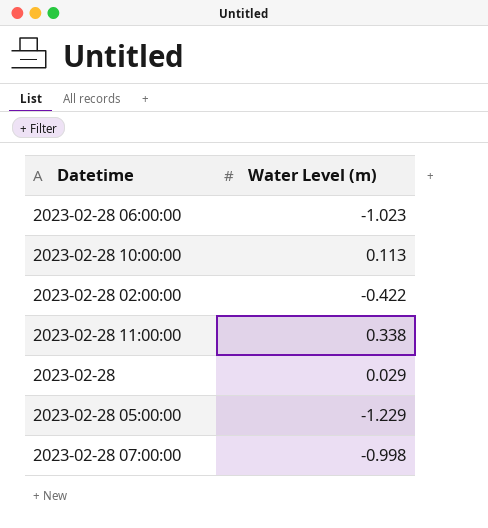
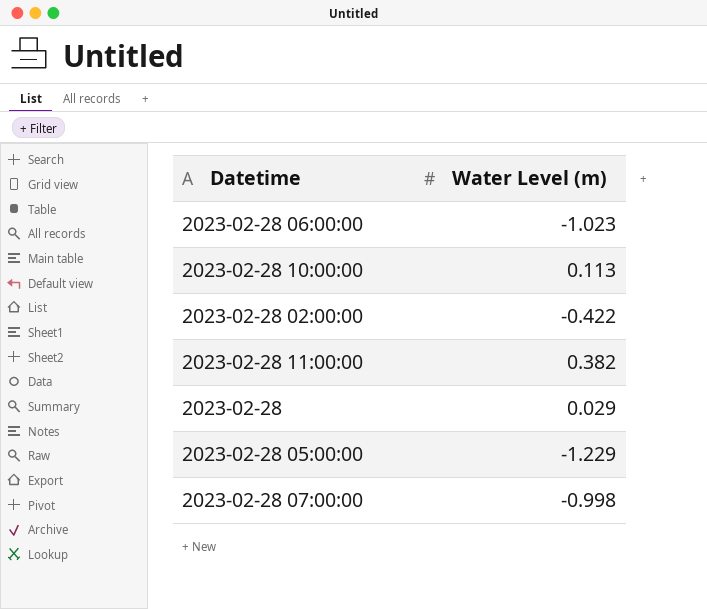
2023-02-28 11:00:00 | Water Level (m): 0.338 -> 0.382

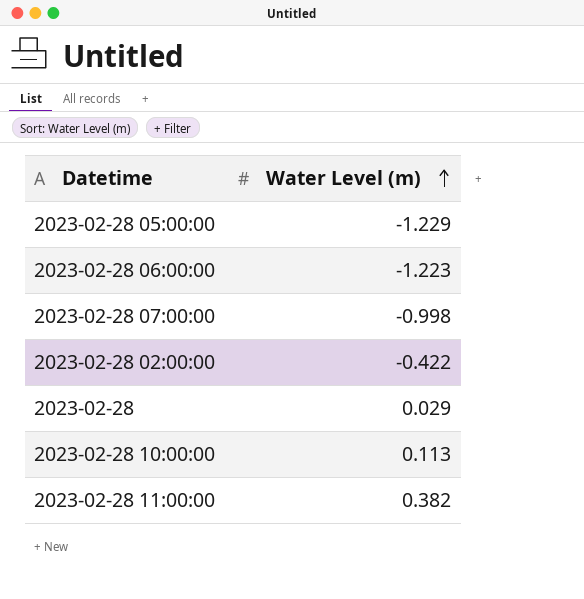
row order: none -> Water Level (m) ascending
2023-02-28 06:00:00 | Water Level (m): -1.023 -> -1.223

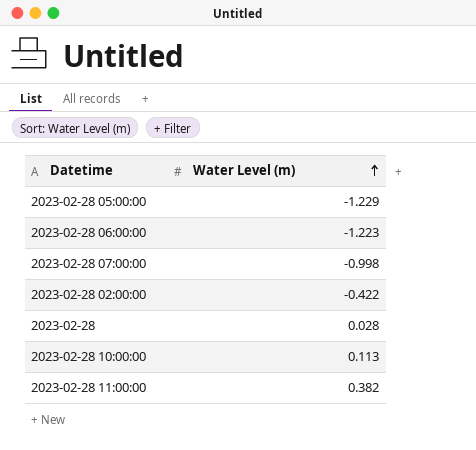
2023-02-28 | Water Level (m): 0.029 -> 0.028

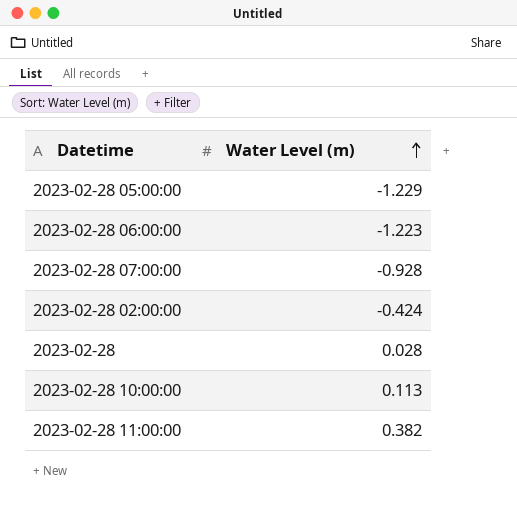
2023-02-28 07:00:00 | Water Level (m): -0.998 -> -0.928
2023-02-28 02:00:00 | Water Level (m): -0.422 -> -0.424

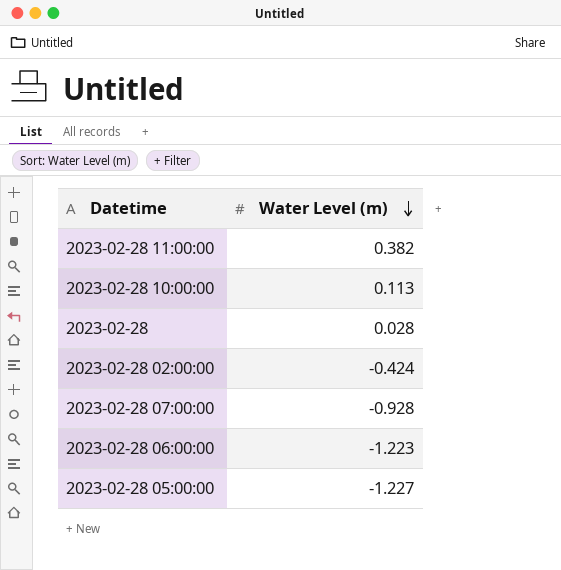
row order: Water Level (m) ascending -> Water Level (m) descending
2023-02-28 05:00:00 | Water Level (m): -1.229 -> -1.227

